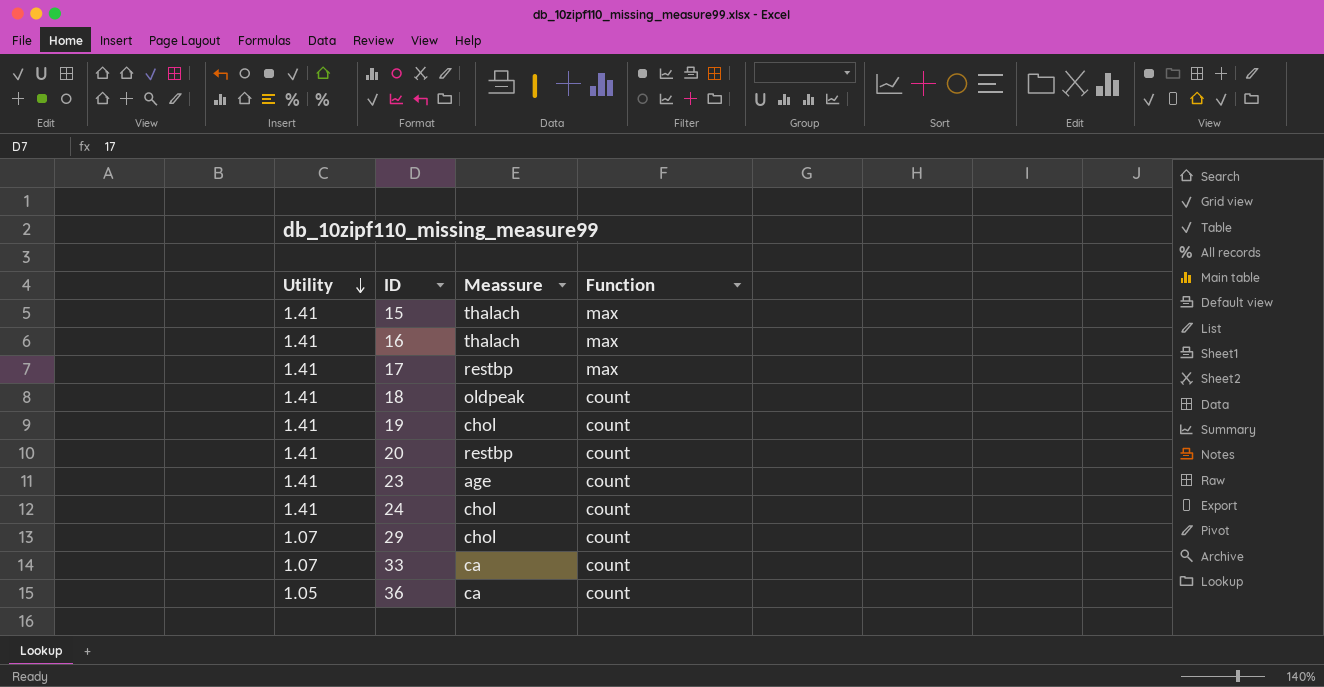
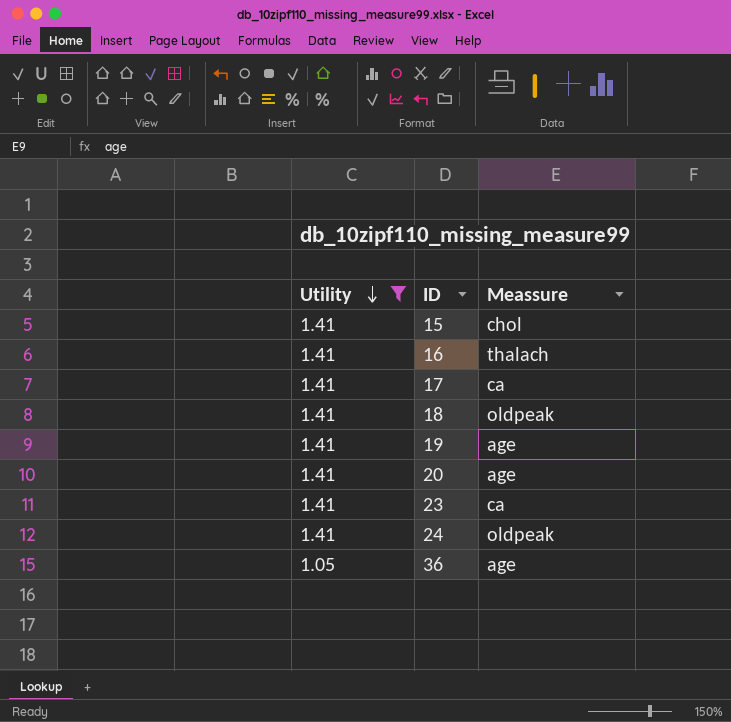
filter: none -> Utility != 1.07
column Function | position: 4 -> none
15 | Meassure: thalach -> chol
17 | Meassure: restbp -> ca
19 | Meassure: chol -> age
20 | Meassure: restbp -> age
23 | Meassure: age -> ca
24 | Meassure: chol -> oldpeak
36 | Meassure: ca -> age

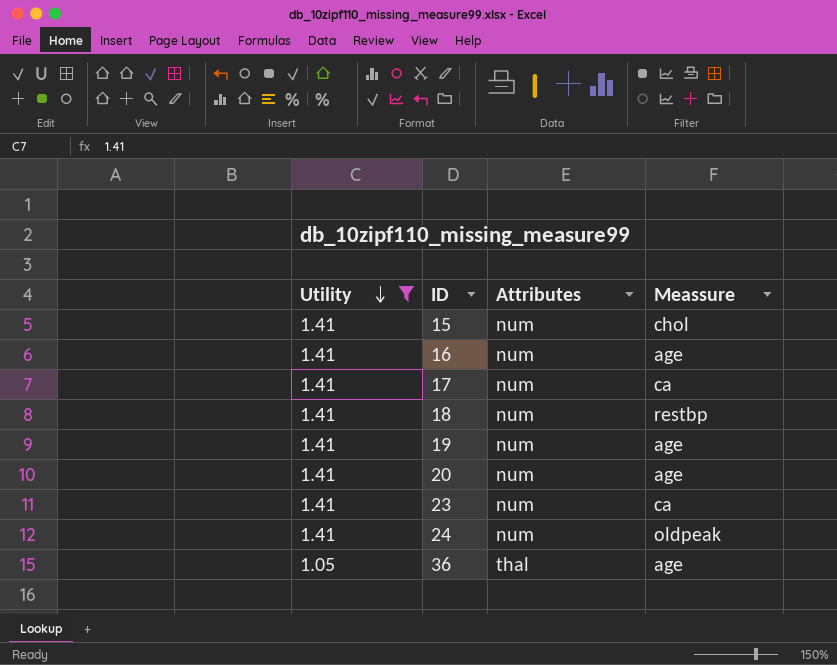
column Attributes | position: none -> 3
16 | Meassure: thalach -> age
18 | Meassure: oldpeak -> restbp

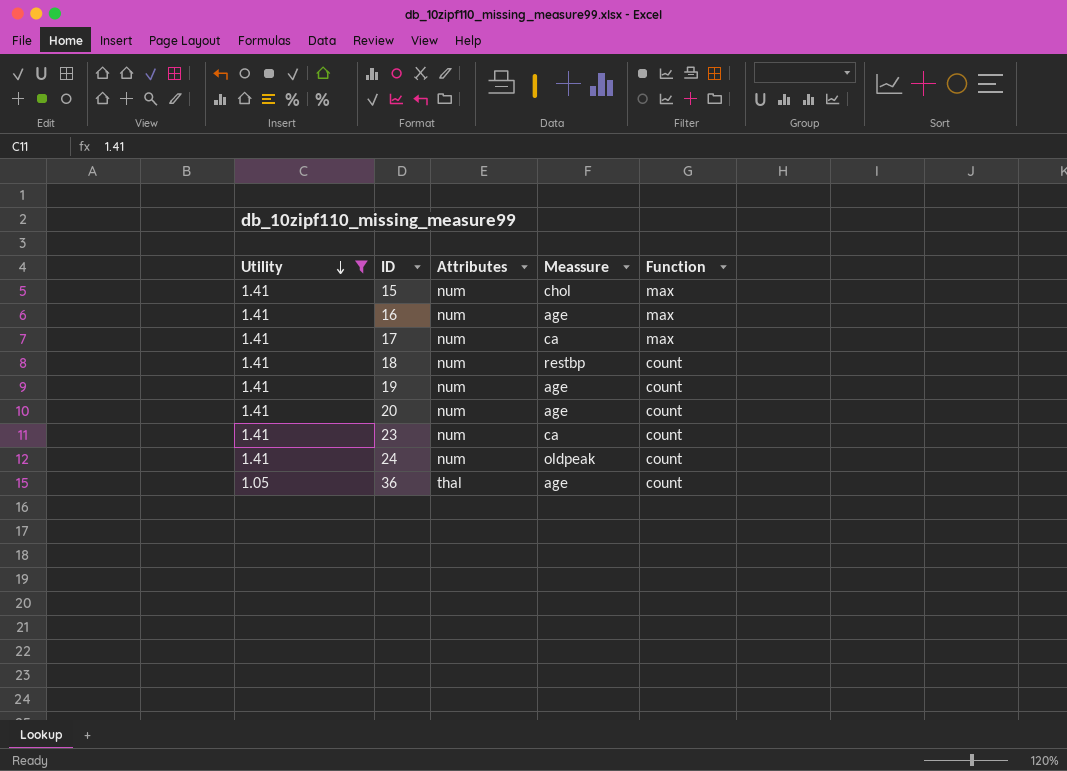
column Function | position: none -> 5

